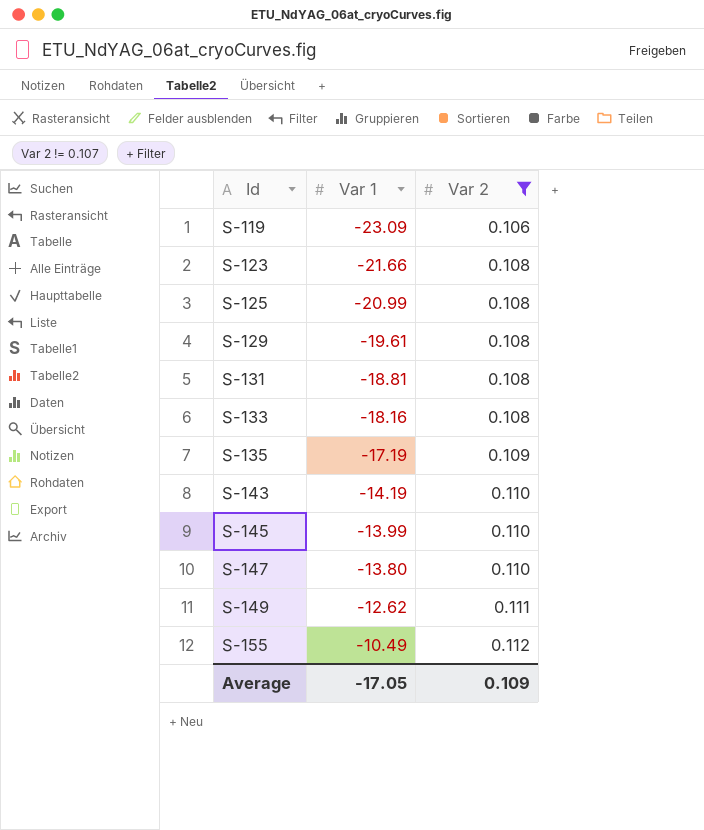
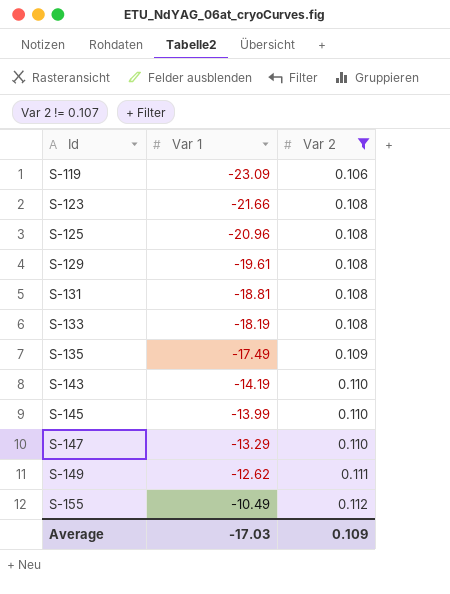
S-125 | Var 1: -20.99 -> -20.96
S-133 | Var 1: -18.16 -> -18.19
S-135 | Var 1: -17.19 -> -17.49
S-147 | Var 1: -13.80 -> -13.29
Average | Var 1: -17.05 -> -17.03

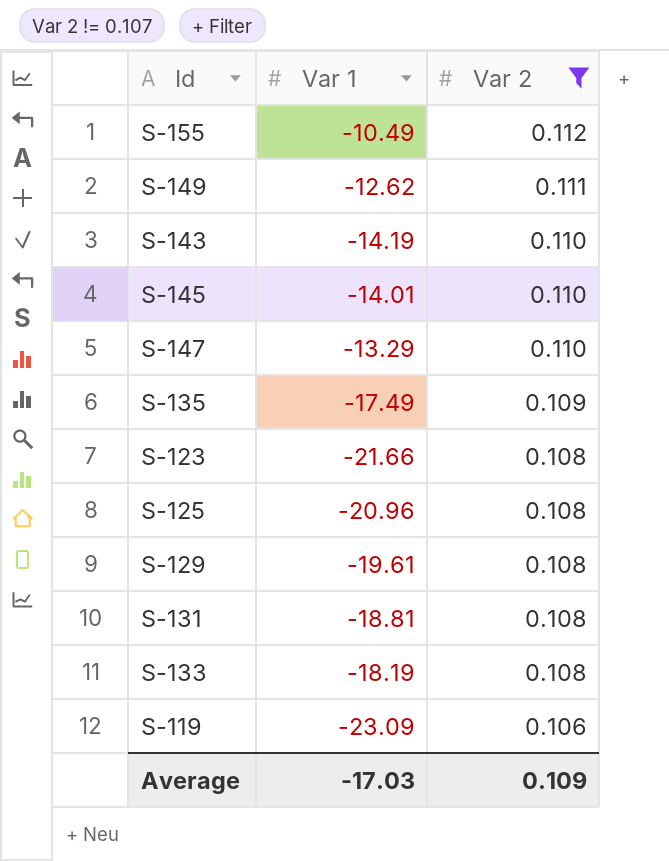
row order: Id ascending -> Var 2 descending
S-145 | Var 1: -13.99 -> -14.01

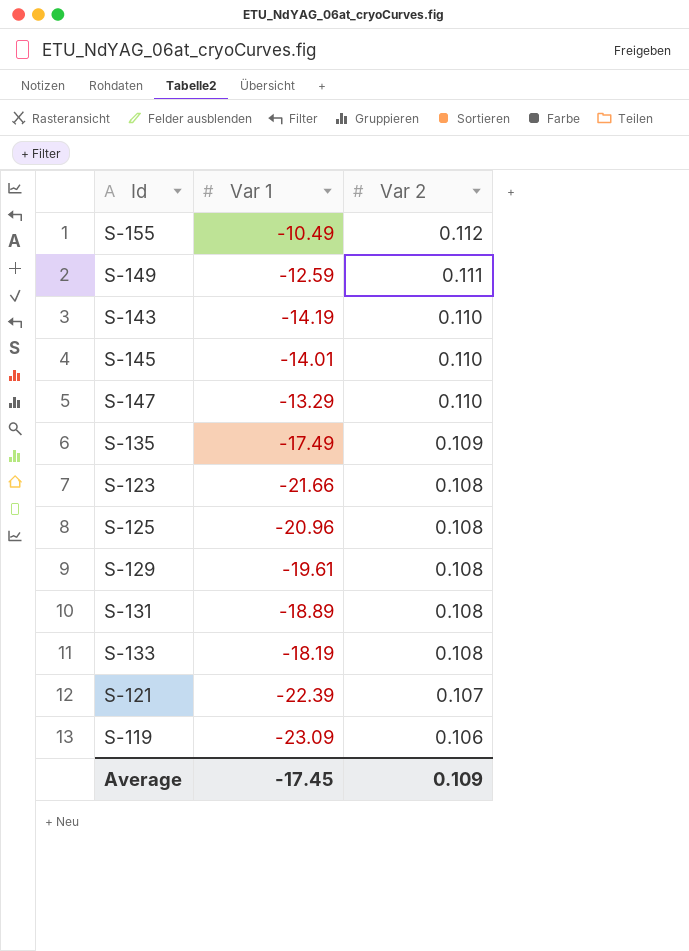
filter: Var 2 != 0.107 -> none
S-149 | Var 1: -12.62 -> -12.59
S-131 | Var 1: -18.81 -> -18.89
Average | Var 1: -17.03 -> -17.45

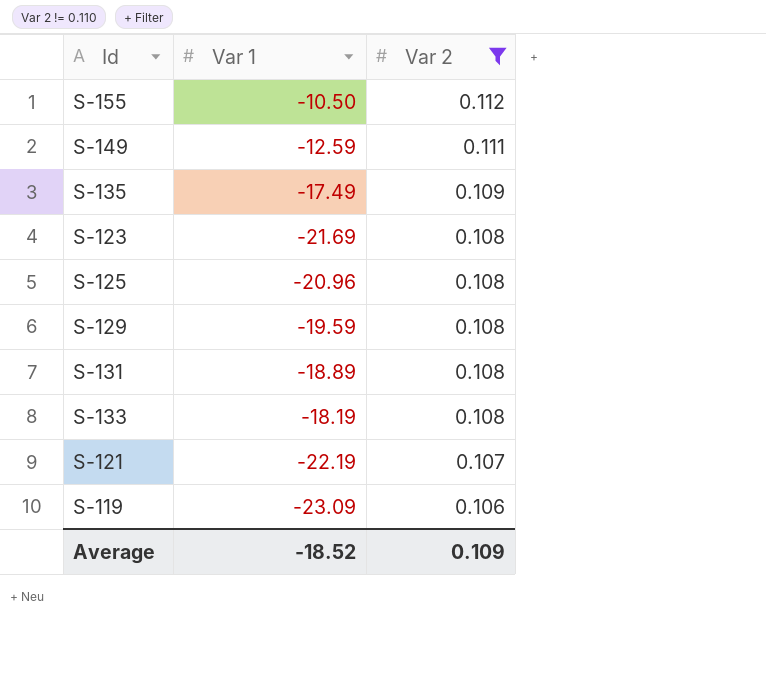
filter: none -> Var 2 != 0.110
S-155 | Var 1: -10.49 -> -10.50
S-123 | Var 1: -21.66 -> -21.69
S-129 | Var 1: -19.61 -> -19.59
S-121 | Var 1: -22.39 -> -22.19
Average | Var 1: -17.45 -> -18.52

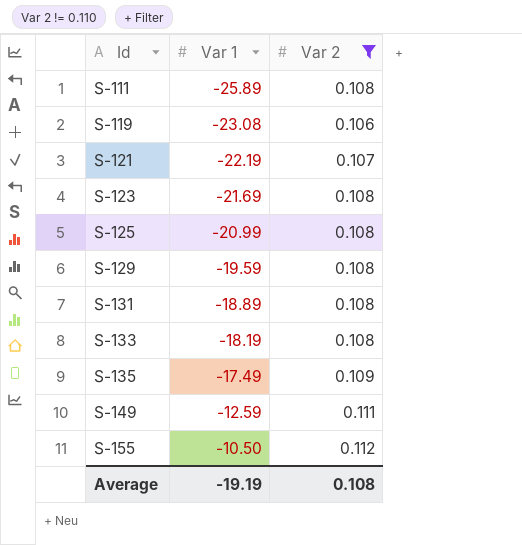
row order: Var 2 descending -> Id ascending
row S-111: none -> -25.89 | 0.108
S-119 | Var 1: -23.09 -> -23.08
S-125 | Var 1: -20.96 -> -20.99
Average | Var 1: -18.52 -> -19.19
Average | Var 2: 0.109 -> 0.108

